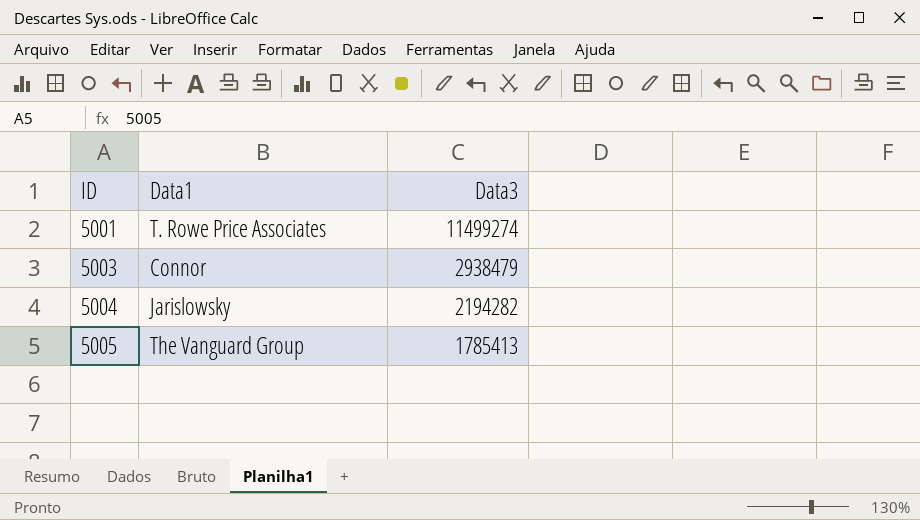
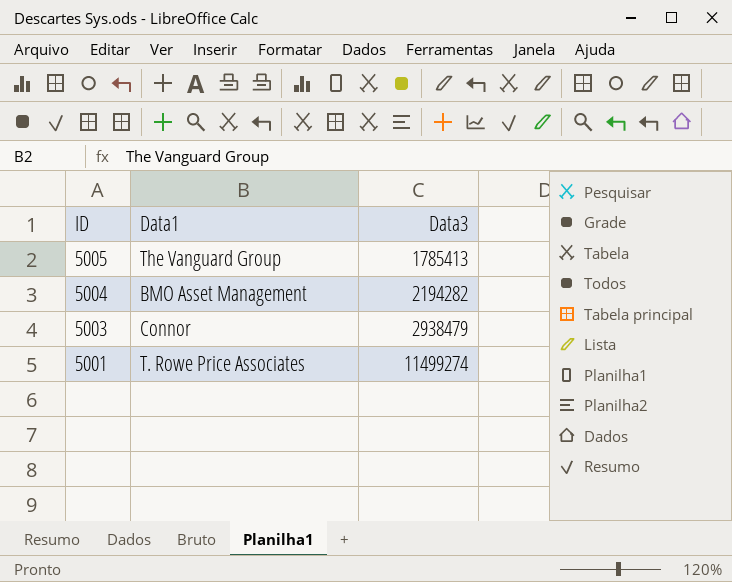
row order: ID ascending -> ID descending
5004 | Data1: Jarislowsky -> BMO Asset Management

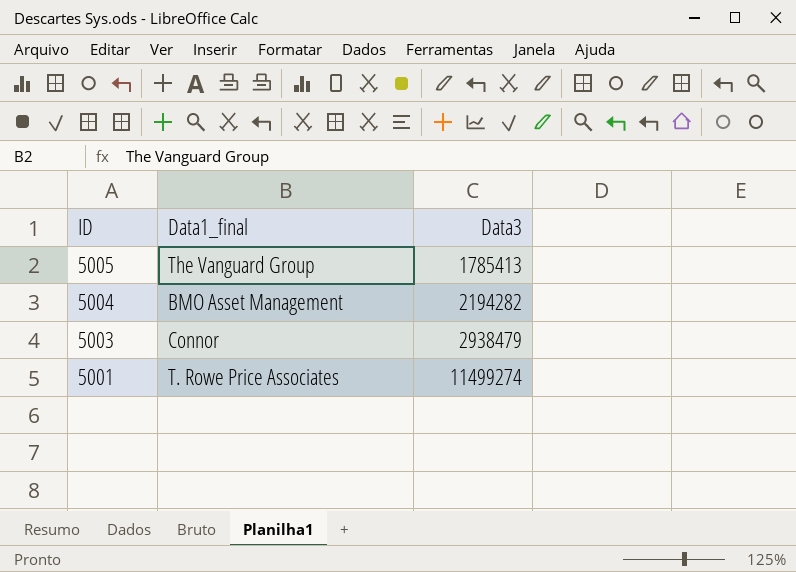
column name: Data1 -> Data1_final

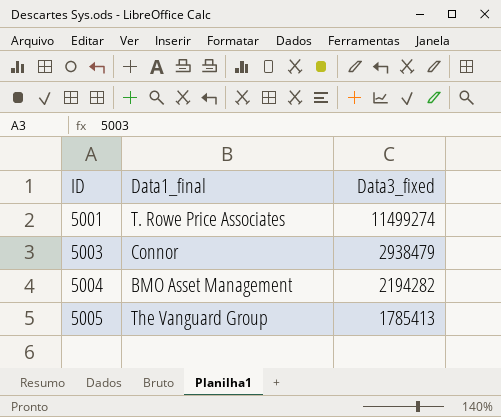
row order: ID descending -> ID ascending
column name: Data3 -> Data3_fixed

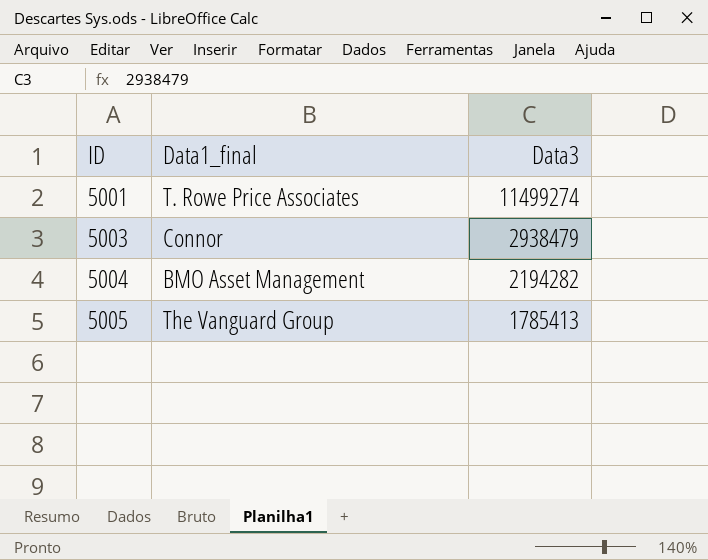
column name: Data3_fixed -> Data3

